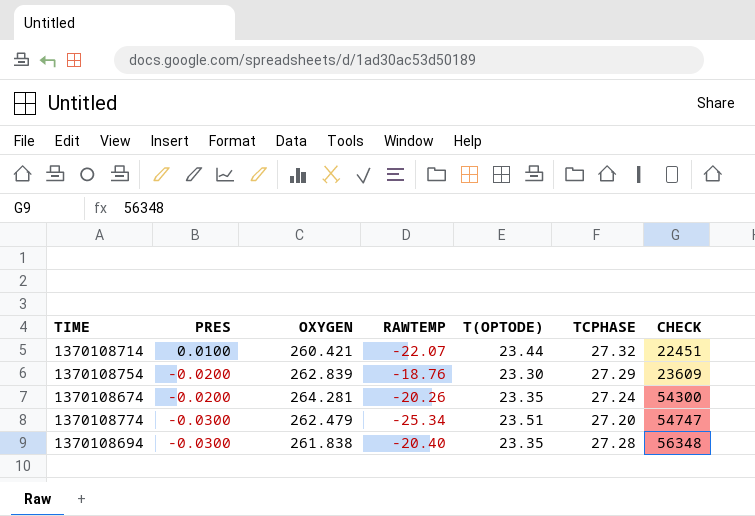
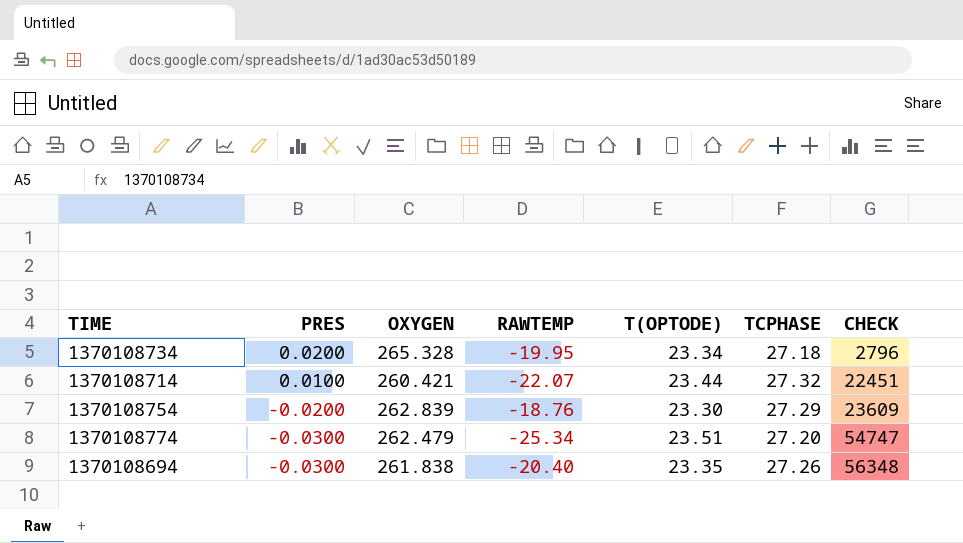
row 1370108674: -0.0200 | 264.281 | -20.26 | 23.35 | 27.24 | 54300 -> none
row 1370108734: none -> 0.0200 | 265.328 | -19.95 | 23.34 | 27.18 | 2796
1370108694 | TCPHASE: 27.28 -> 27.26

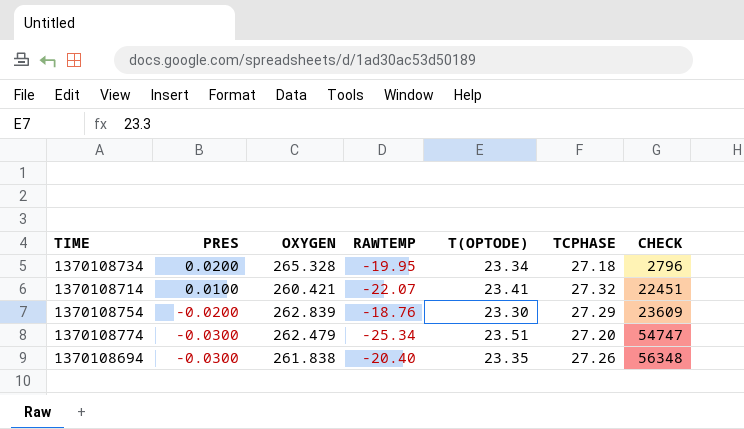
1370108714 | T(OPTODE): 23.44 -> 23.41

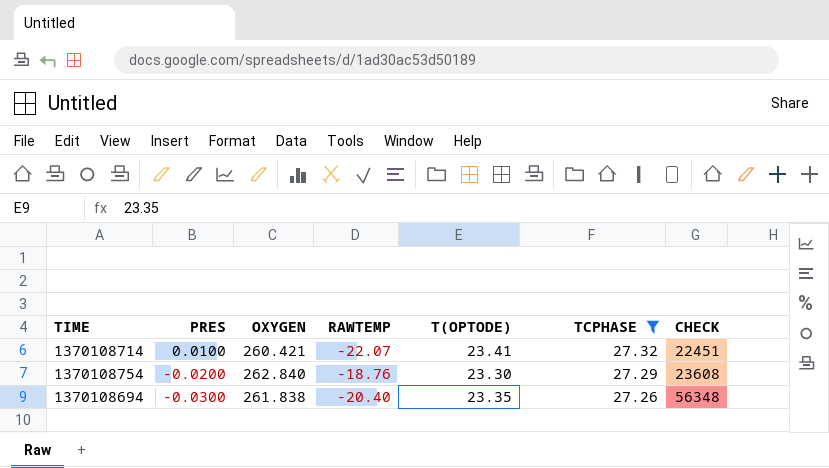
filter: none -> TCPHASE >= 27.26
1370108754 | OXYGEN: 262.839 -> 262.840
1370108754 | CHECK: 23609 -> 23608

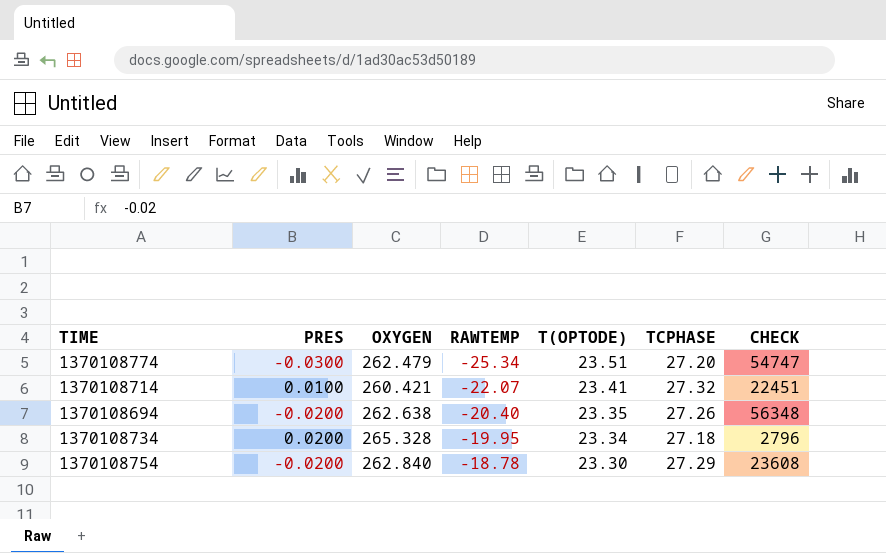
filter: TCPHASE >= 27.26 -> none
row order: PRES descending -> RAWTEMP ascending
1370108694 | PRES: -0.0300 -> -0.0200
1370108694 | OXYGEN: 261.838 -> 262.638
1370108754 | RAWTEMP: -18.76 -> -18.78

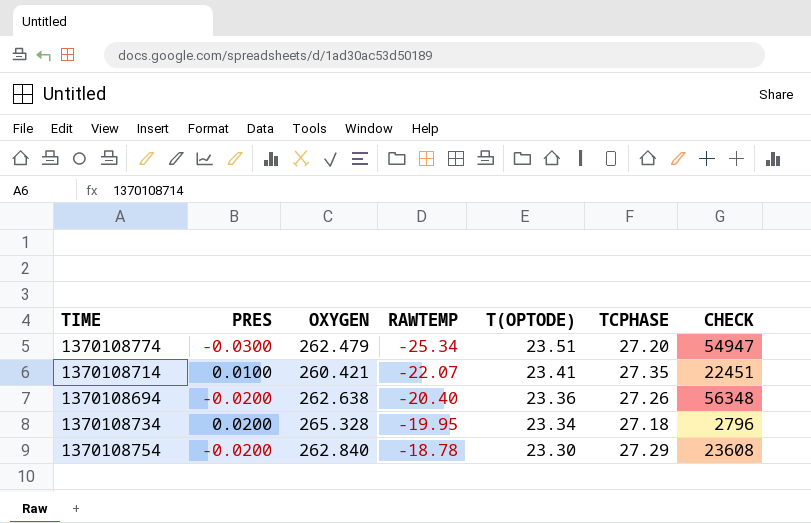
1370108774 | CHECK: 54747 -> 54947
1370108714 | TCPHASE: 27.32 -> 27.35
1370108694 | T(OPTODE): 23.35 -> 23.36

